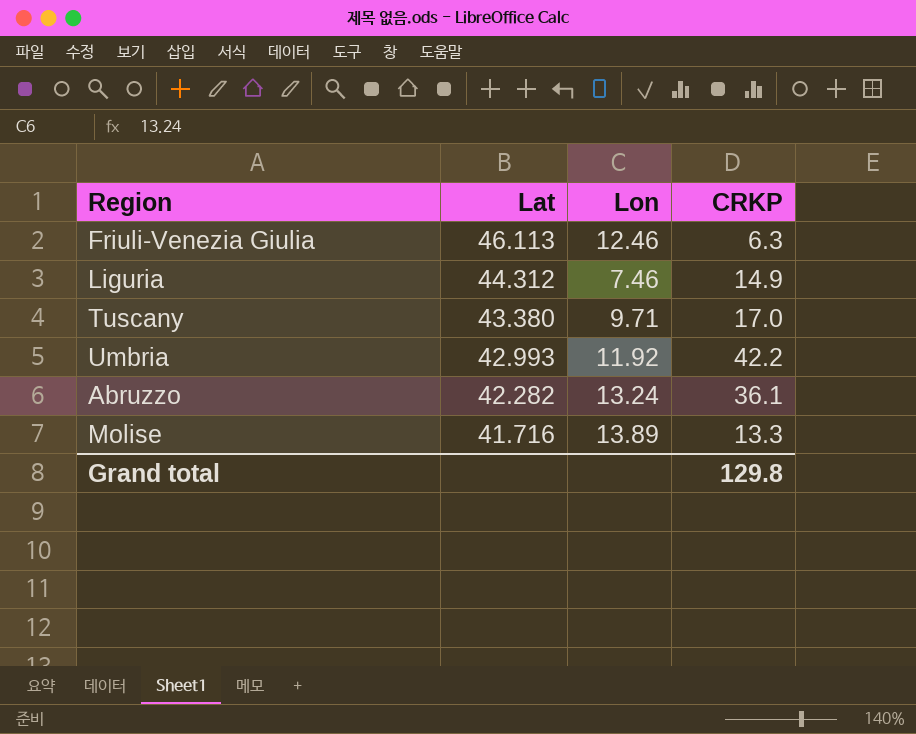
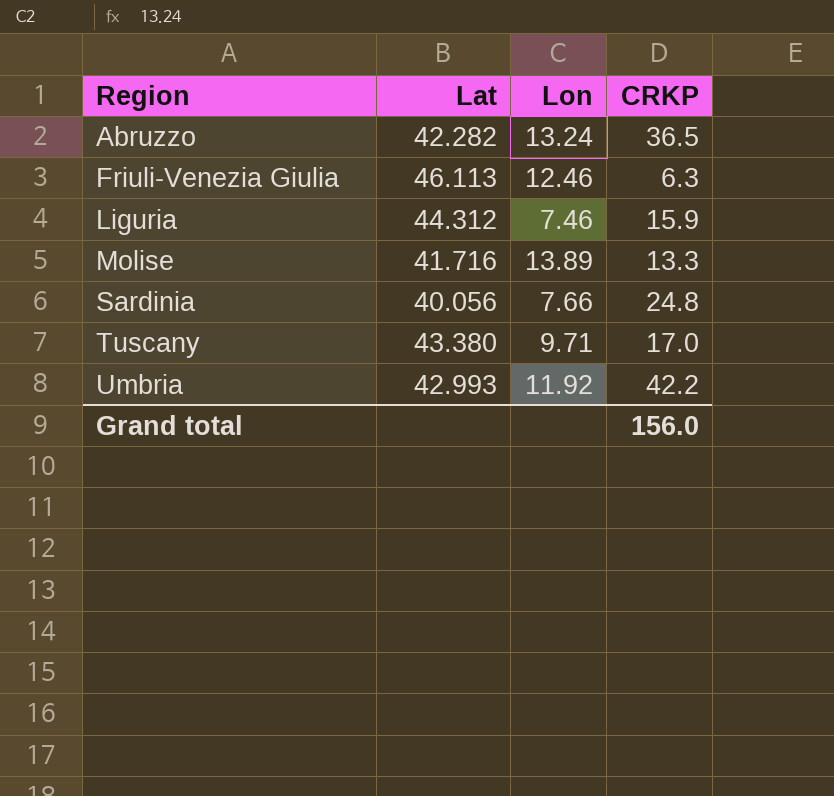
row order: Lat descending -> Region ascending
Abruzzo | CRKP: 36.1 -> 36.5
Liguria | CRKP: 14.9 -> 15.9
row Sardinia: none -> 40.056 | 7.66 | 24.8
Grand total | CRKP: 129.8 -> 156.0

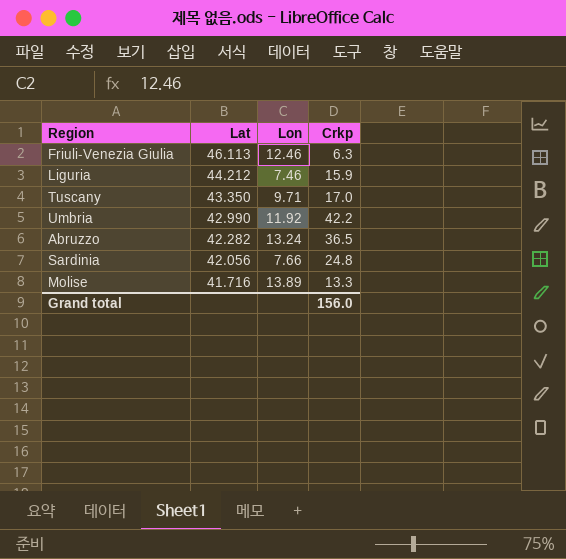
row order: Region ascending -> Lat descending
column name: CRKP -> Crkp
Liguria | Lat: 44.312 -> 44.212
Tuscany | Lat: 43.380 -> 43.350
Umbria | Lat: 42.993 -> 42.990
Sardinia | Lat: 40.056 -> 42.056

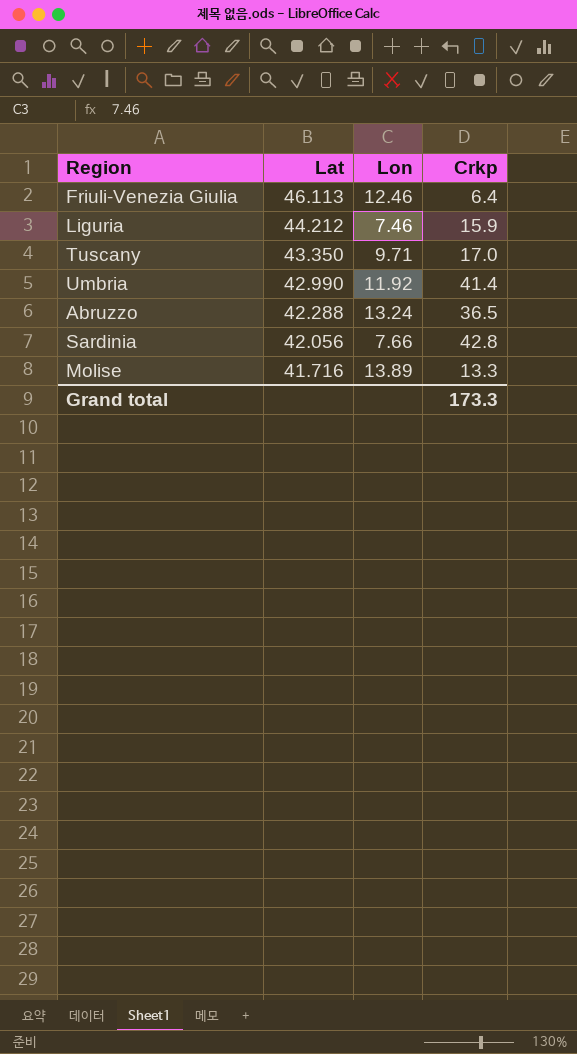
Friuli-Venezia Giulia | Crkp: 6.3 -> 6.4
Umbria | Crkp: 42.2 -> 41.4
Abruzzo | Lat: 42.282 -> 42.288
Sardinia | Crkp: 24.8 -> 42.8
Grand total | Crkp: 156.0 -> 173.3

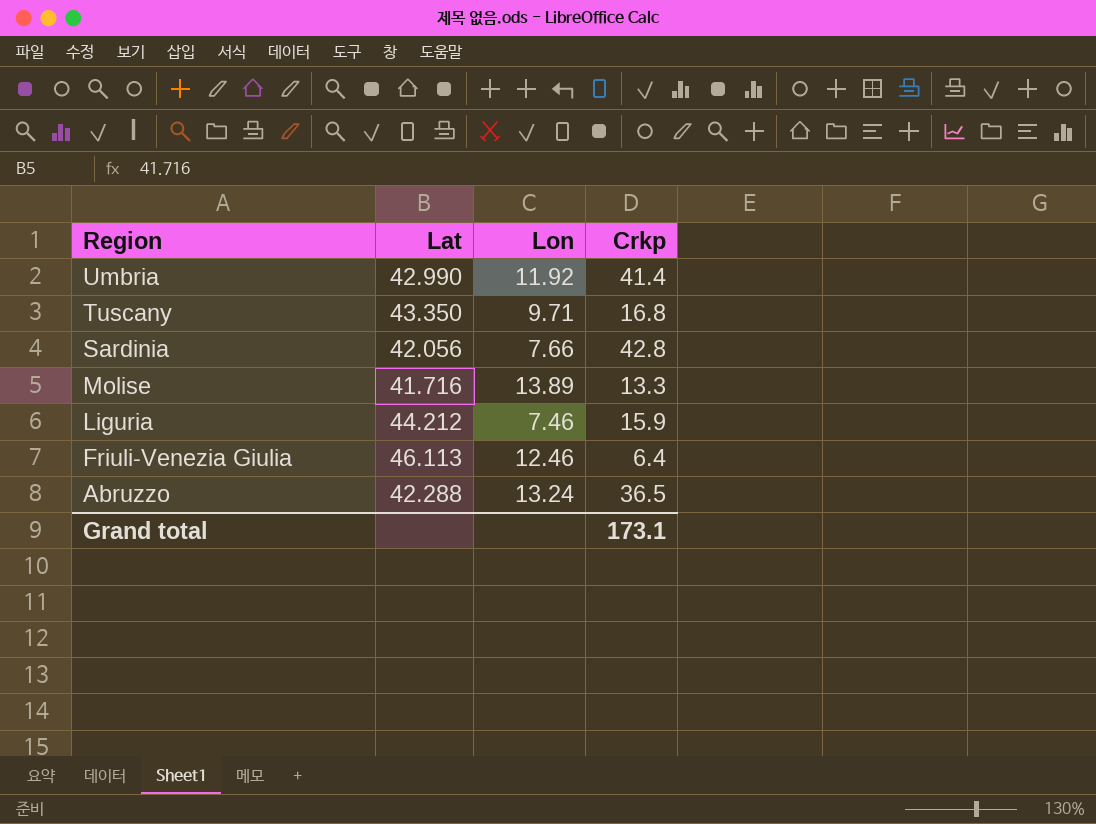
row order: Lat descending -> Region descending
Tuscany | Crkp: 17.0 -> 16.8
Grand total | Crkp: 173.3 -> 173.1

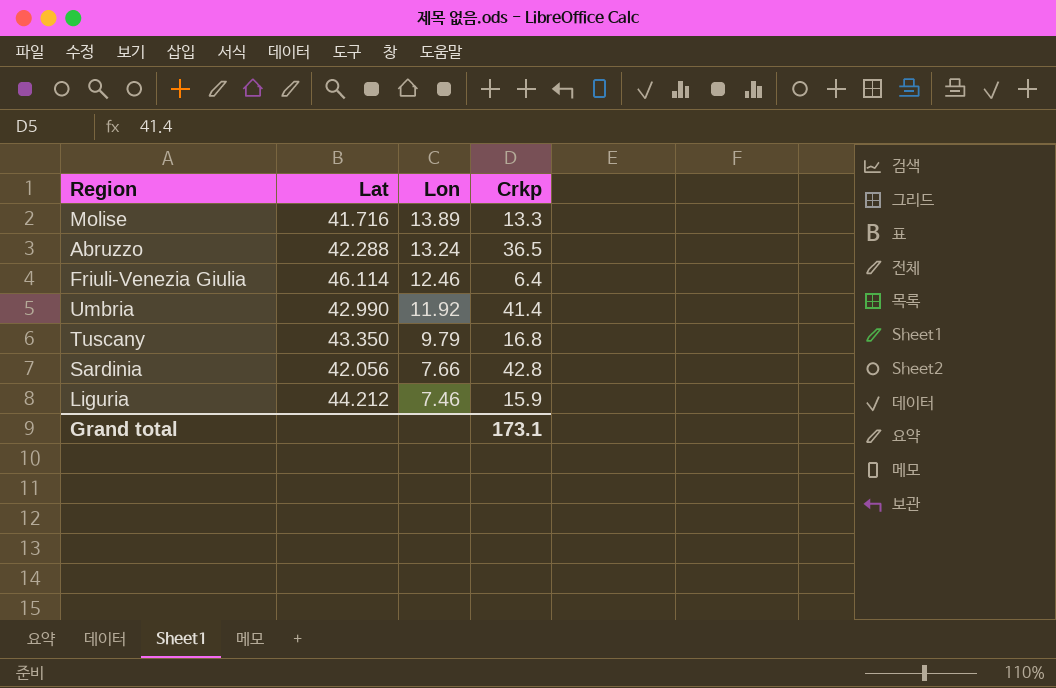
row order: Region descending -> Lon descending
Friuli-Venezia Giulia | Lat: 46.113 -> 46.114
Tuscany | Lon: 9.71 -> 9.79

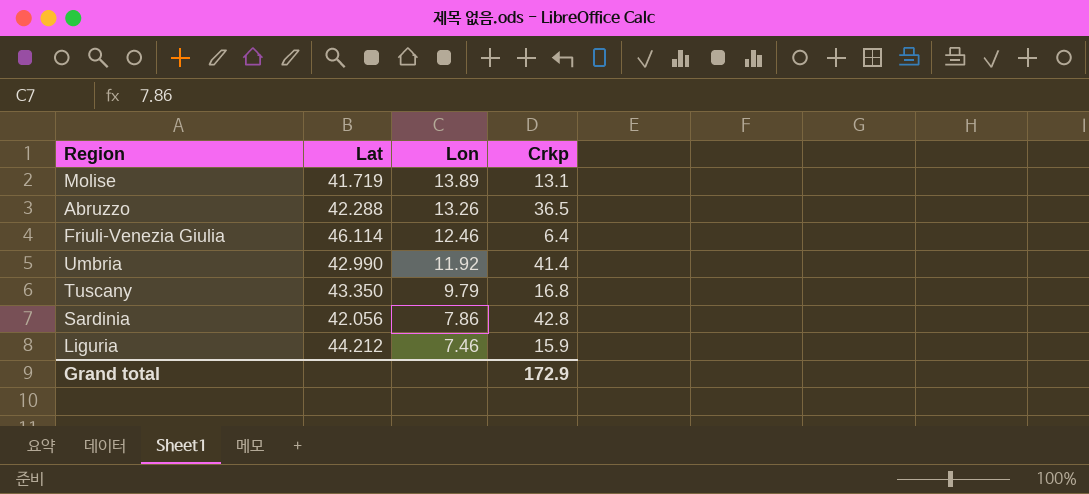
Molise | Lat: 41.716 -> 41.719
Molise | Crkp: 13.3 -> 13.1
Abruzzo | Lon: 13.24 -> 13.26
Sardinia | Lon: 7.66 -> 7.86
Grand total | Crkp: 173.1 -> 172.9

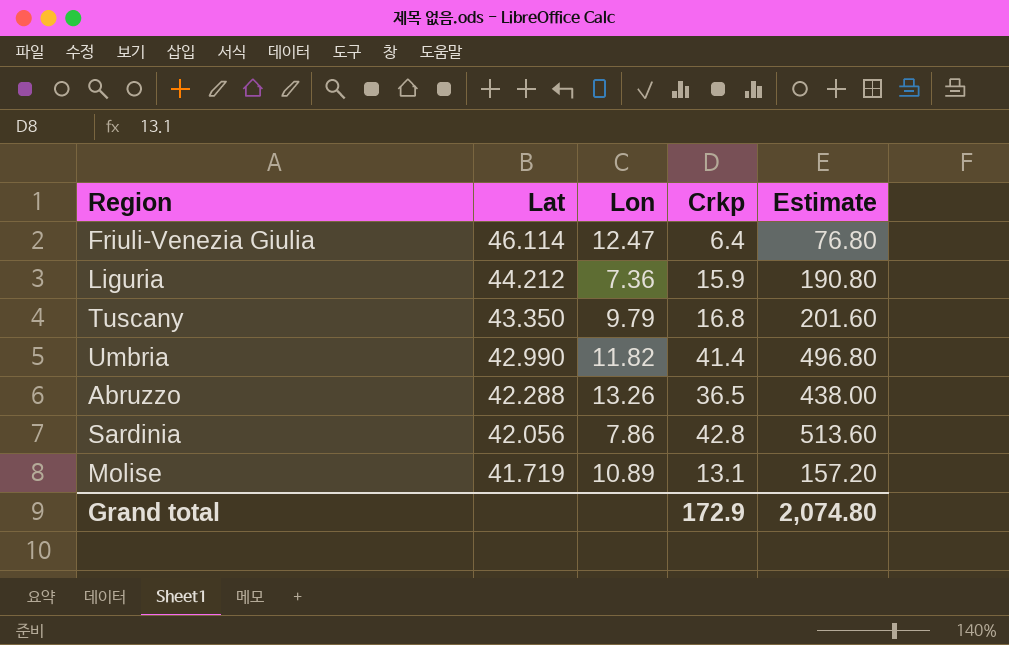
row order: Lon descending -> Lat descending
column Estimate | formula: none -> [Crkp] * 12
Friuli-Venezia Giulia | Lon: 12.46 -> 12.47
Liguria | Lon: 7.46 -> 7.36
Umbria | Lon: 11.92 -> 11.82
Molise | Lon: 13.89 -> 10.89

